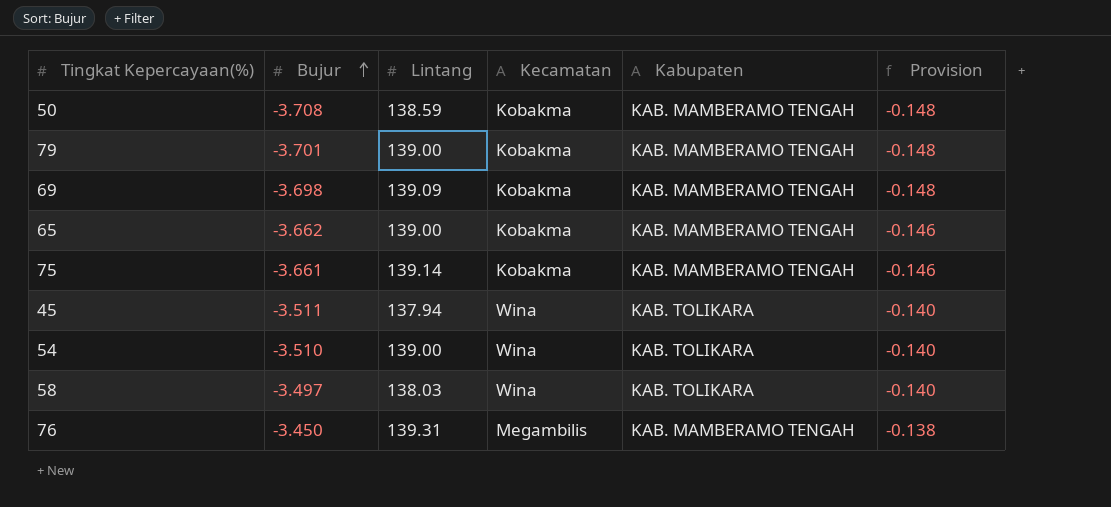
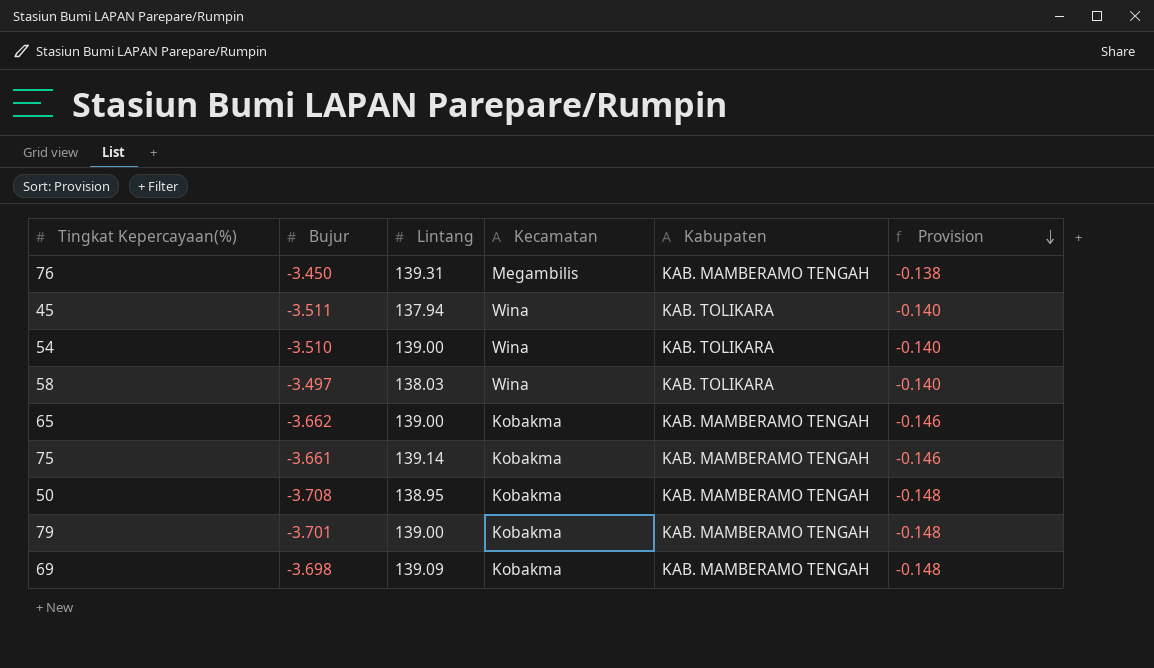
row order: Bujur ascending -> Provision descending
50 | Lintang: 138.59 -> 138.95

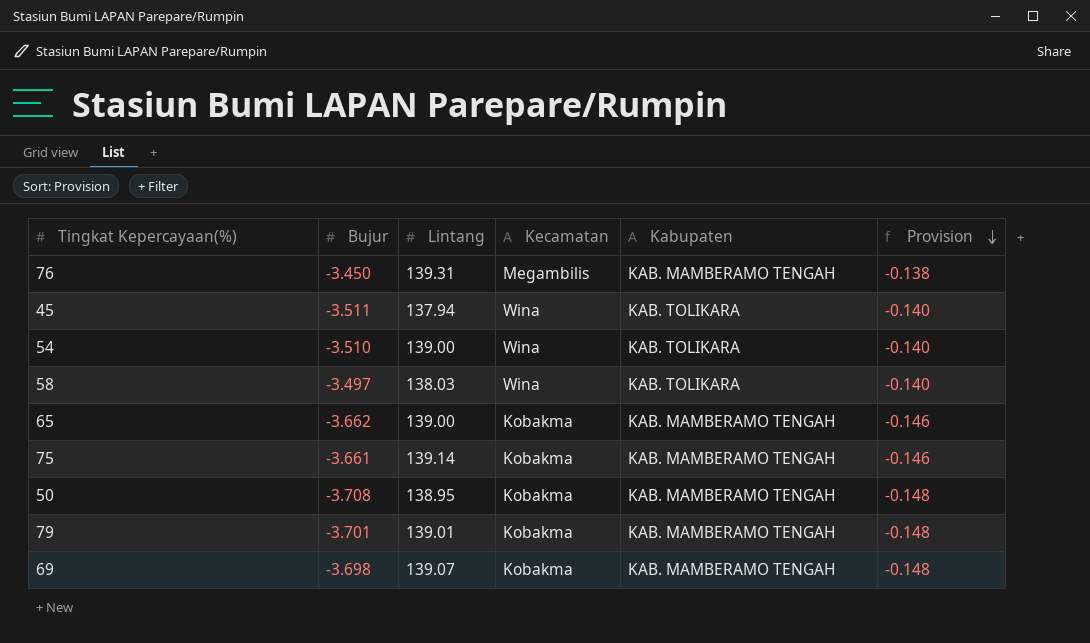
79 | Lintang: 139.00 -> 139.01
69 | Lintang: 139.09 -> 139.07

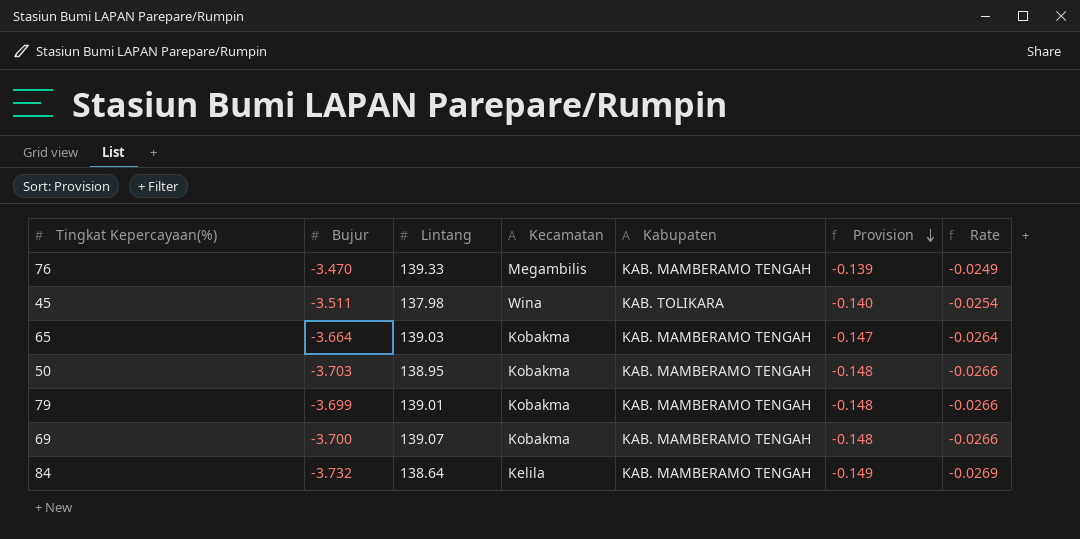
column Rate | formula: none -> [Bujur] / [Lintang]
row 54: -3.510 | 139.00 | Wina | KAB. TOLIKARA | -0.140 -> none
row 58: -3.497 | 138.03 | Wina | KAB. TOLIKARA | -0.140 -> none
row 75: -3.661 | 139.14 | Kobakma | KAB. MAMBERAMO TENGAH | -0.146 -> none
76 | Bujur: -3.450 -> -3.470
76 | Lintang: 139.31 -> 139.33
76 | Provision: -0.138 -> -0.139
45 | Lintang: 137.94 -> 137.98
65 | Bujur: -3.662 -> -3.664
65 | Lintang: 139.00 -> 139.03
65 | Provision: -0.146 -> -0.147
50 | Bujur: -3.708 -> -3.703
79 | Bujur: -3.701 -> -3.699
69 | Bujur: -3.698 -> -3.700
row 84: none -> -3.732 | 138.64 | Kelila | KAB. MAMBERAMO TENGAH | -0.149 | -0.0269

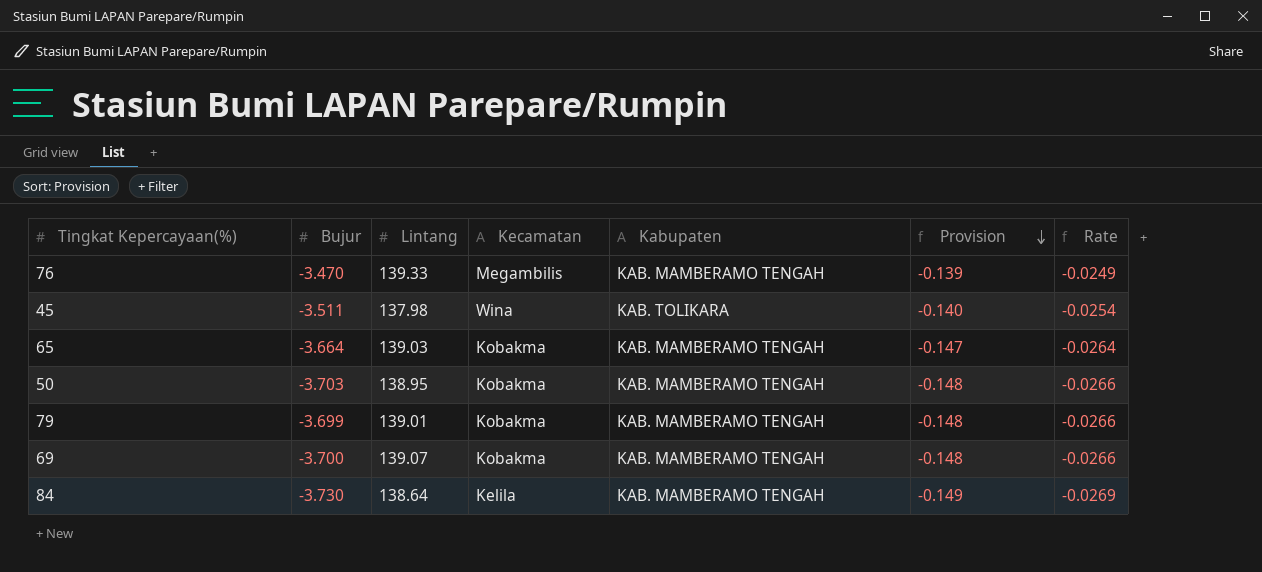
84 | Bujur: -3.732 -> -3.730

